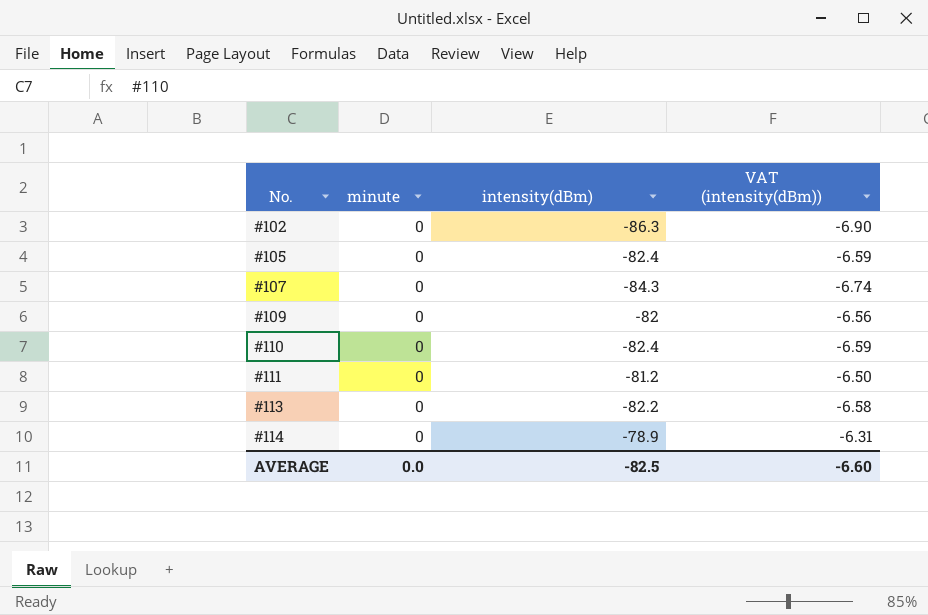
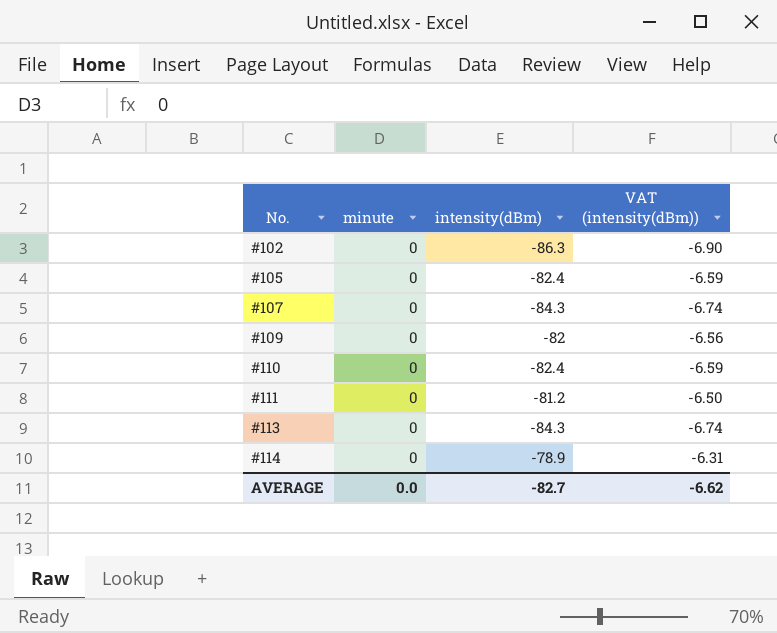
#113 | intensity(dBm): -82.2 -> -84.3
#113 | VAT (intensity(dBm)): -6.58 -> -6.74
AVERAGE | intensity(dBm): -82.5 -> -82.7
AVERAGE | VAT (intensity(dBm)): -6.60 -> -6.62

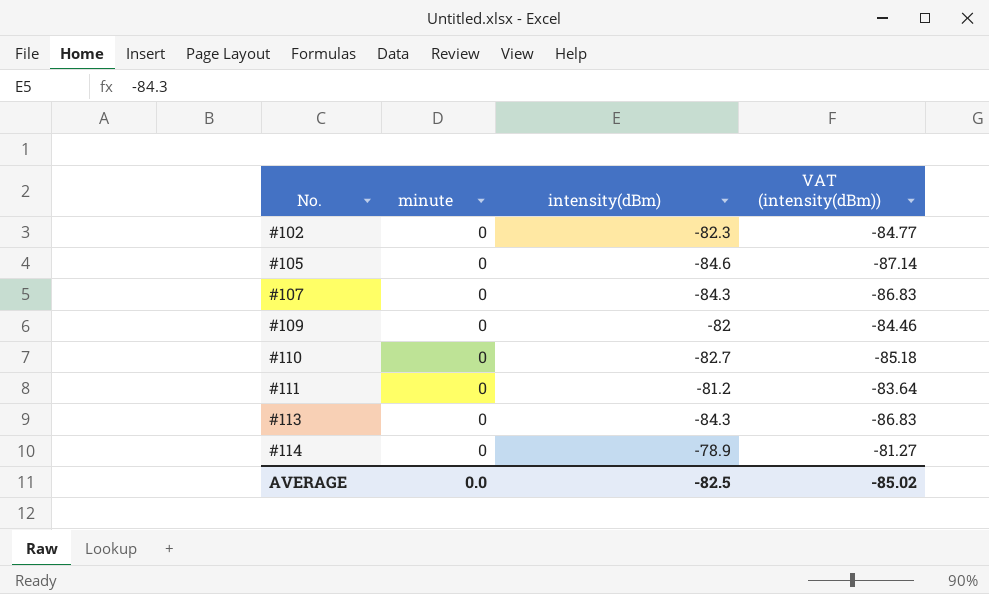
column VAT (intensity(dBm)) | formula: [intensity(dBm)] * 0.08 -> [intensity(dBm)] * 1.03
#102 | intensity(dBm): -86.3 -> -82.3
#105 | intensity(dBm): -82.4 -> -84.6
#110 | intensity(dBm): -82.4 -> -82.7
AVERAGE | intensity(dBm): -82.7 -> -82.5
AVERAGE | VAT (intensity(dBm)): -6.62 -> -85.02

